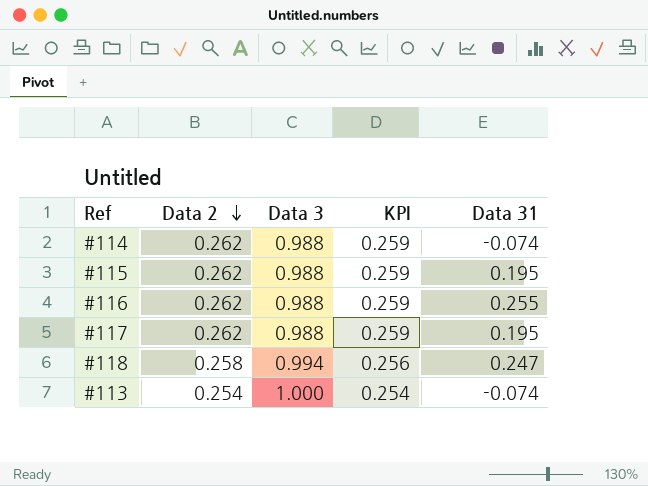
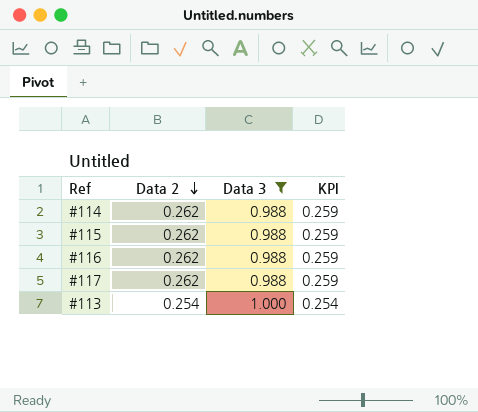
filter: none -> Data 3 != 0.994
column Data 31 | position: 5 -> none

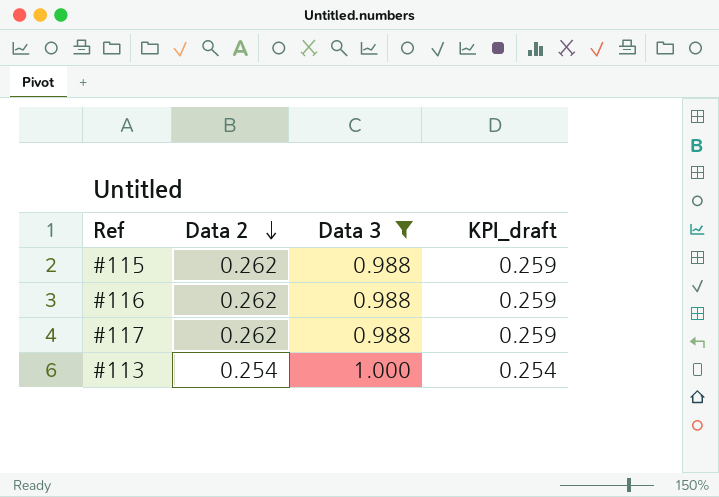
column name: KPI -> KPI_draft
row #114: 0.262 | 0.988 | 0.259 -> none

